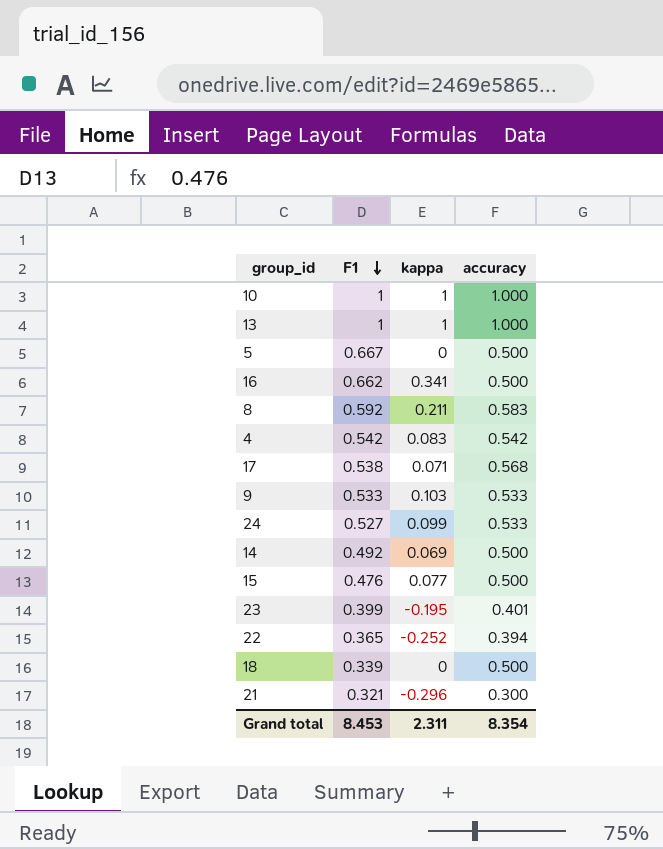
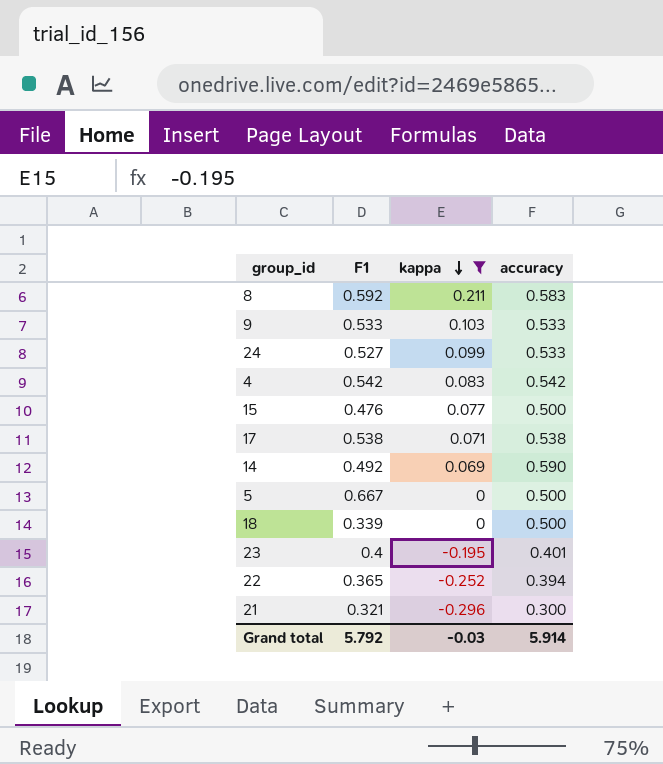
filter: none -> kappa <= 0.211
row order: F1 descending -> kappa descending
17 | accuracy: 0.568 -> 0.538
14 | accuracy: 0.500 -> 0.590
23 | F1: 0.399 -> 0.4
Grand total | F1: 8.453 -> 5.792
Grand total | kappa: 2.311 -> -0.03
Grand total | accuracy: 8.354 -> 5.914

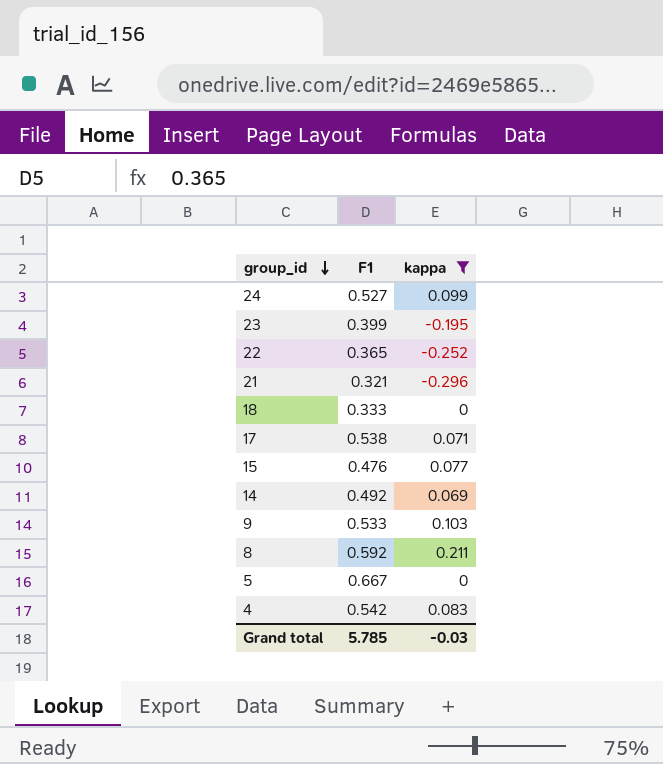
row order: kappa descending -> group_id descending
column accuracy | position: 4 -> none
23 | F1: 0.4 -> 0.399
18 | F1: 0.339 -> 0.333
Grand total | F1: 5.792 -> 5.785

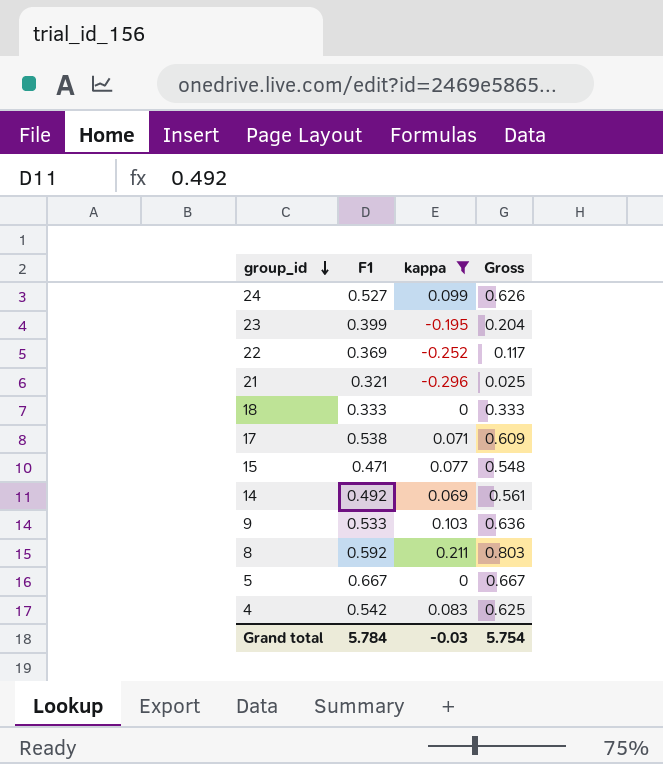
column Gross | formula: none -> [F1] + [kappa]
22 | F1: 0.365 -> 0.369
15 | F1: 0.476 -> 0.471
Grand total | F1: 5.785 -> 5.784

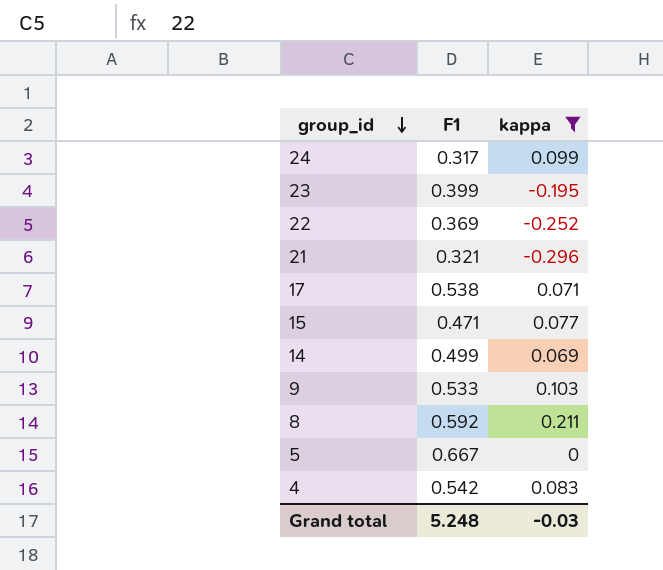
column Gross | formula: [F1] + [kappa] -> none
row 18: 0.333 | 0 | 0.333 -> none
24 | F1: 0.527 -> 0.317
14 | F1: 0.492 -> 0.499
Grand total | F1: 5.784 -> 5.248

